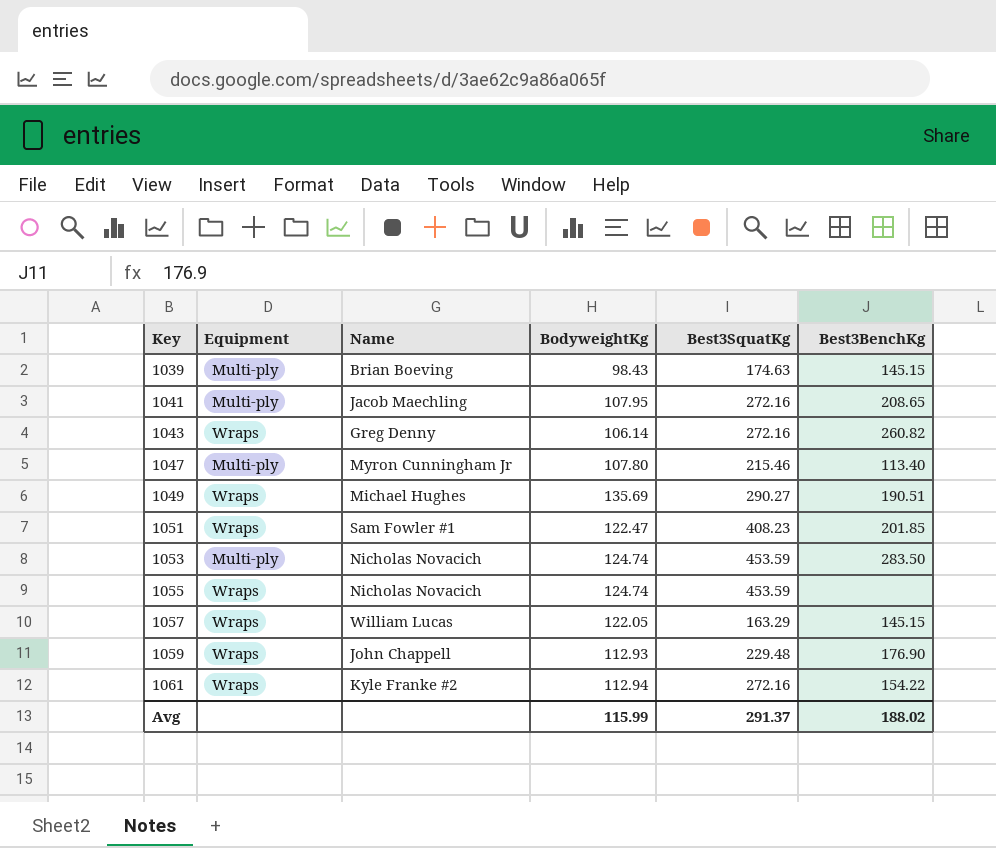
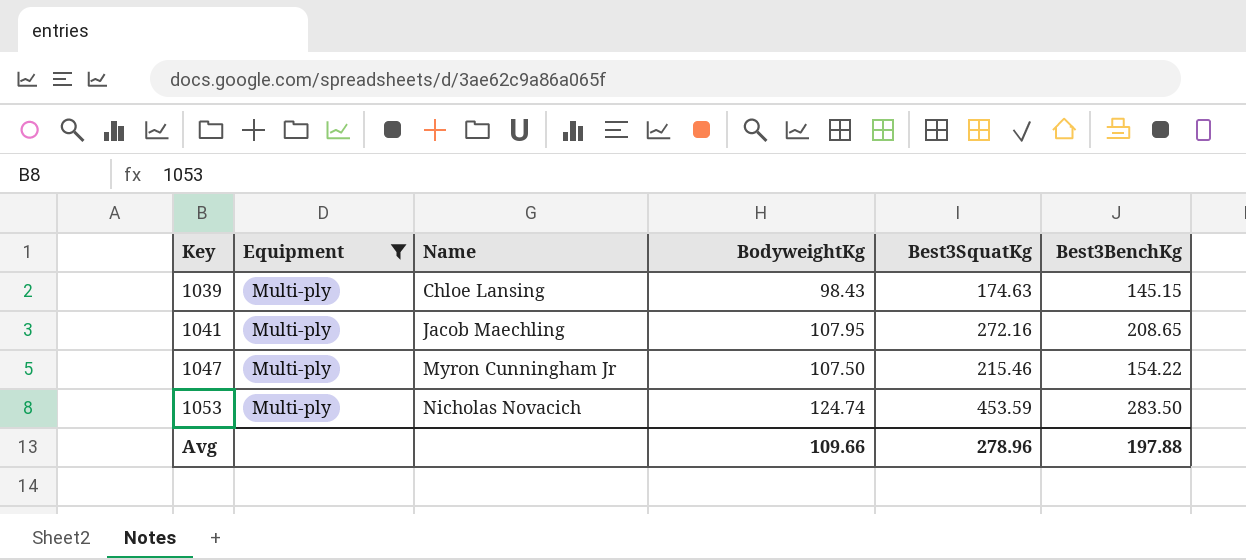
filter: none -> Equipment = Multi-ply
1039 | Name: Brian Boeving -> Chloe Lansing
1047 | BodyweightKg: 107.80 -> 107.50
1047 | Best3BenchKg: 113.40 -> 154.22
Avg | BodyweightKg: 115.99 -> 109.66
Avg | Best3SquatKg: 291.37 -> 278.96
Avg | Best3BenchKg: 188.02 -> 197.88

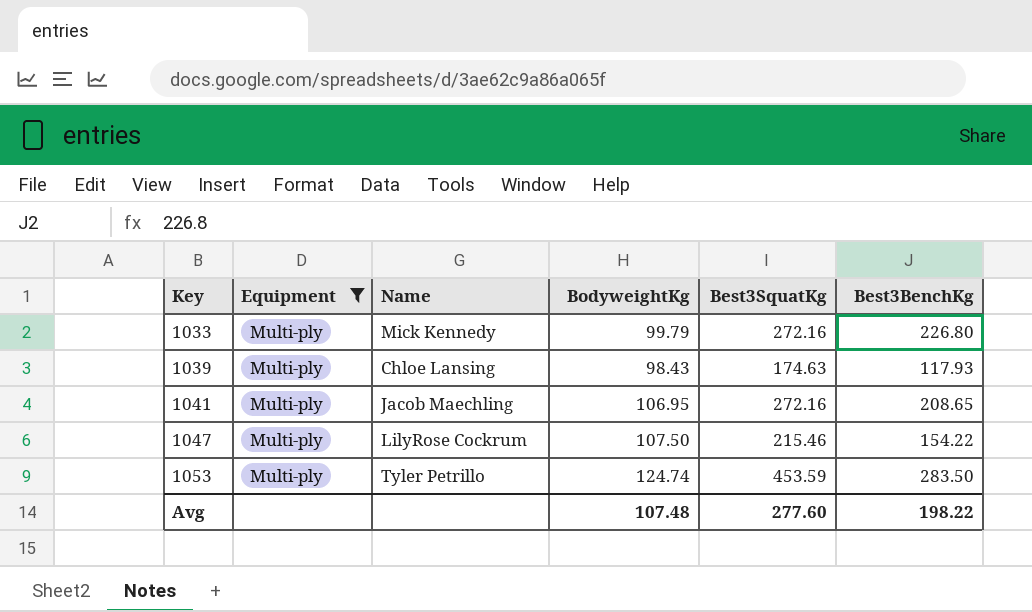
row 1033: none -> Multi-ply | Mick Kennedy | 99.79 | 272.16 | 226.80
1039 | Best3BenchKg: 145.15 -> 117.93
1041 | BodyweightKg: 107.95 -> 106.95
1047 | Name: Myron Cunningham Jr -> LilyRose Cockrum
1053 | Name: Nicholas Novacich -> Tyler Petrillo
Avg | BodyweightKg: 109.66 -> 107.48
Avg | Best3SquatKg: 278.96 -> 277.60
Avg | Best3BenchKg: 197.88 -> 198.22

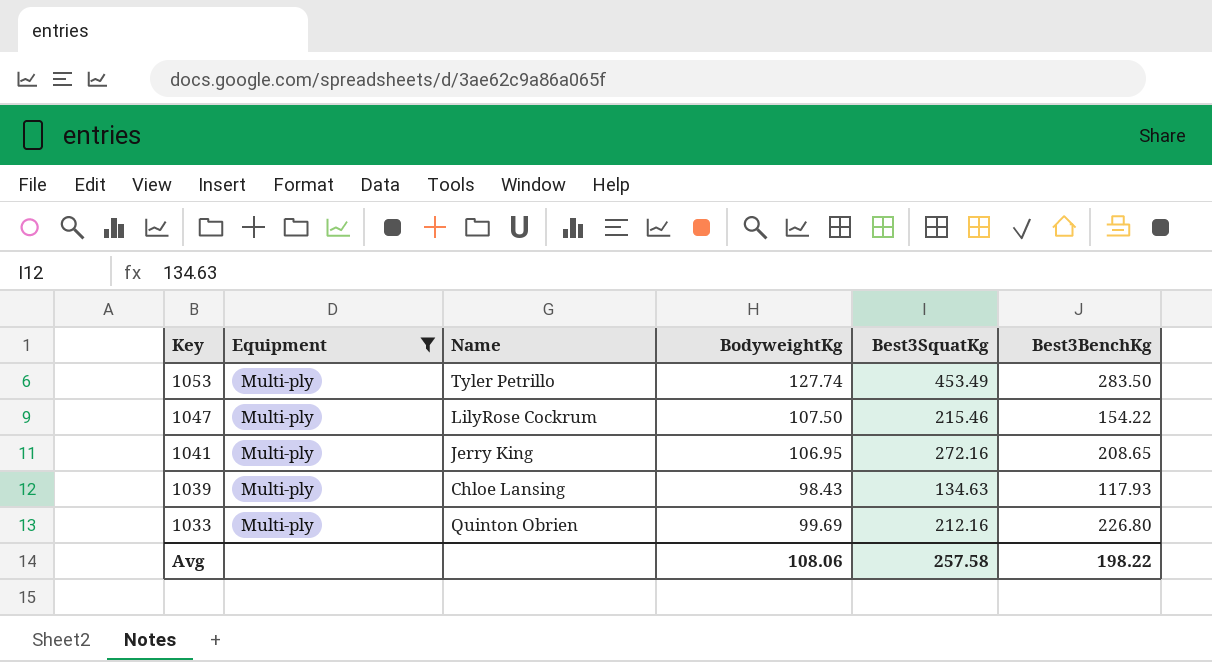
row order: Key ascending -> Key descending
1053 | BodyweightKg: 124.74 -> 127.74
1053 | Best3SquatKg: 453.59 -> 453.49
1041 | Name: Jacob Maechling -> Jerry King
1039 | Best3SquatKg: 174.63 -> 134.63
1033 | Name: Mick Kennedy -> Quinton Obrien
1033 | BodyweightKg: 99.79 -> 99.69
1033 | Best3SquatKg: 272.16 -> 212.16
Avg | BodyweightKg: 107.48 -> 108.06
Avg | Best3SquatKg: 277.60 -> 257.58

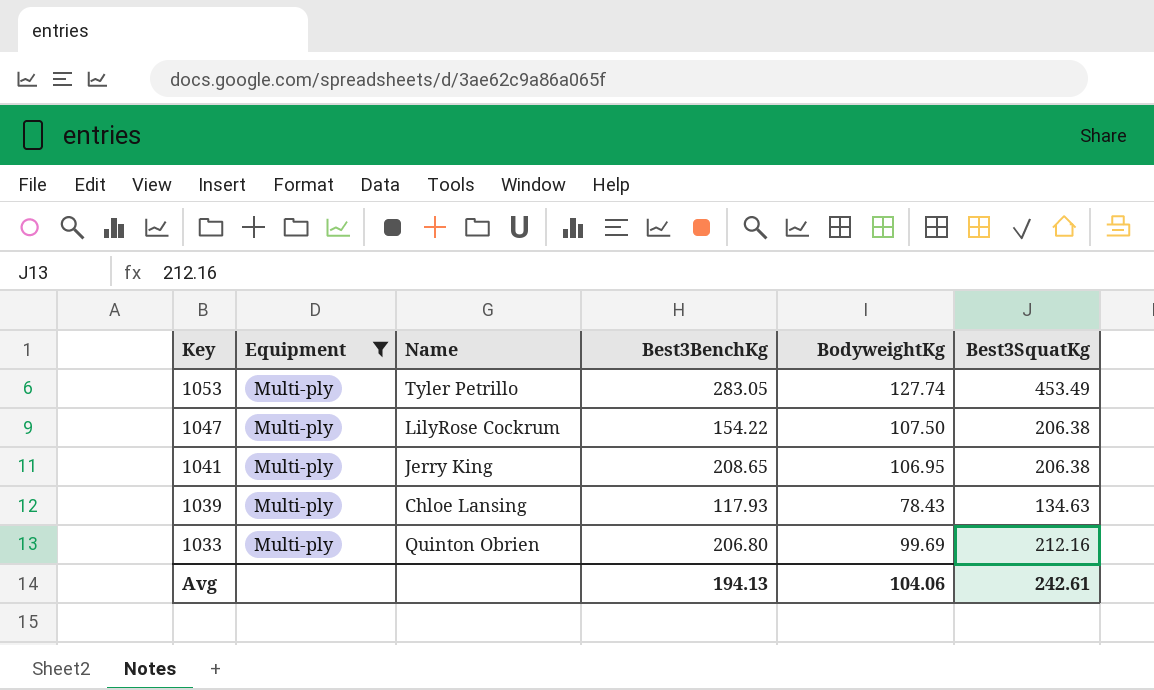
column Best3BenchKg | position: 6 -> 4
1053 | Best3BenchKg: 283.50 -> 283.05
1047 | Best3SquatKg: 215.46 -> 206.38
1041 | Best3SquatKg: 272.16 -> 206.38
1039 | BodyweightKg: 98.43 -> 78.43
1033 | Best3BenchKg: 226.80 -> 206.80
Avg | Best3BenchKg: 198.22 -> 194.13
Avg | BodyweightKg: 108.06 -> 104.06
Avg | Best3SquatKg: 257.58 -> 242.61

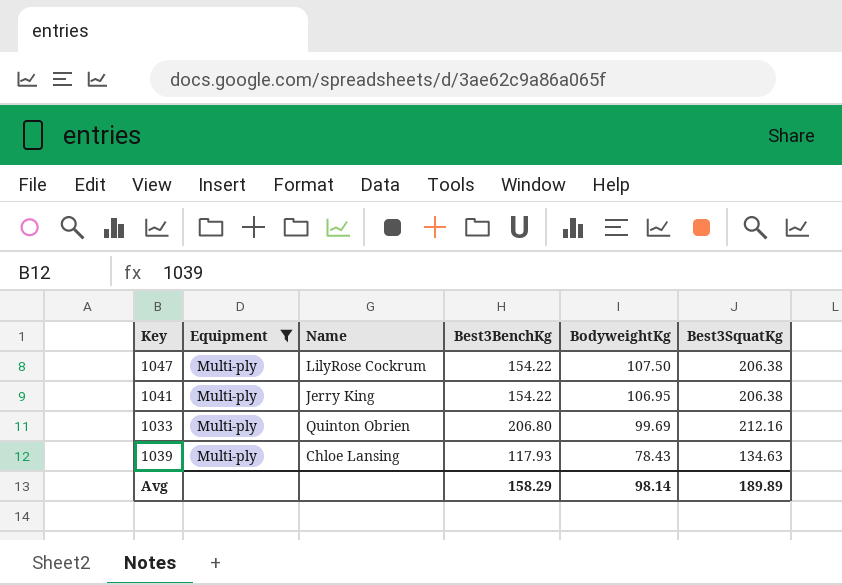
row order: Key descending -> BodyweightKg descending
row 1053: Multi-ply | Tyler Petrillo | 283.05 | 127.74 | 453.49 -> none
1041 | Best3BenchKg: 208.65 -> 154.22
Avg | Best3BenchKg: 194.13 -> 158.29
Avg | BodyweightKg: 104.06 -> 98.14
Avg | Best3SquatKg: 242.61 -> 189.89

